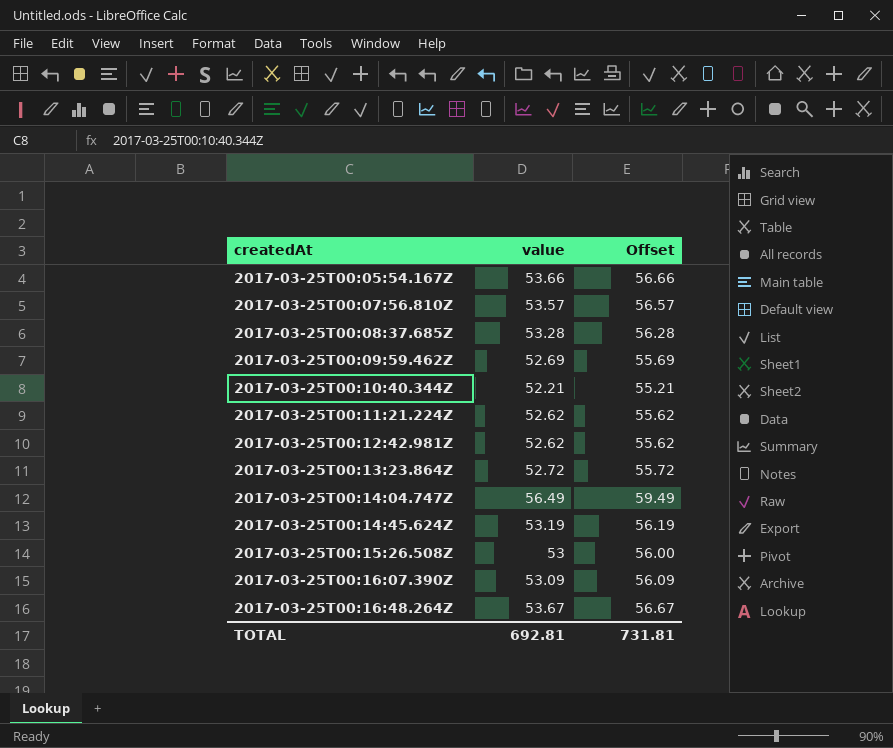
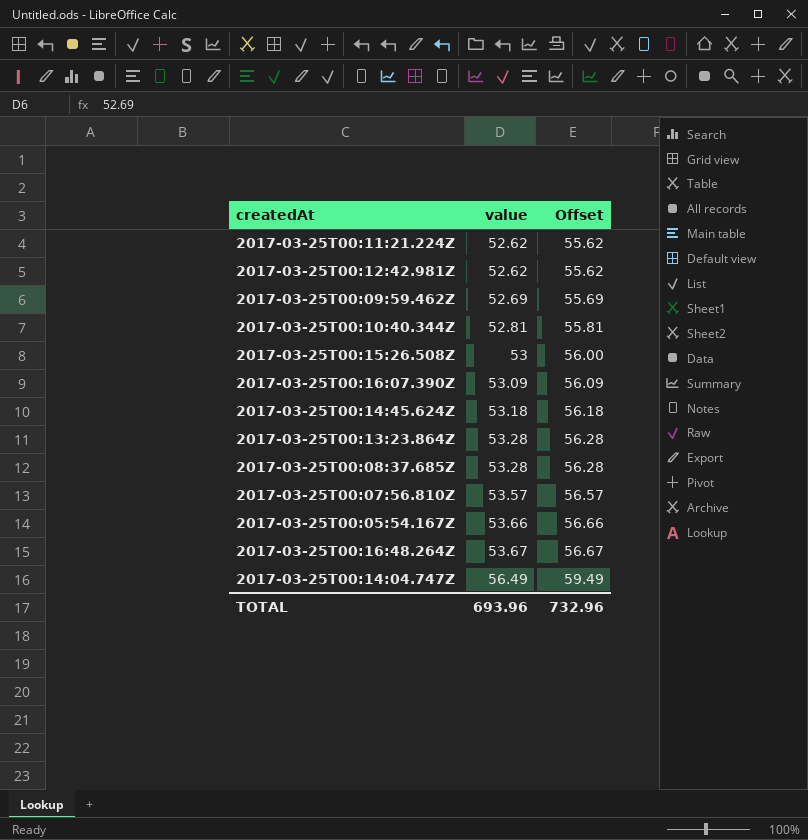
row order: createdAt ascending -> value ascending
2017-03-25T00:10:40.344Z | value: 52.21 -> 52.81
2017-03-25T00:10:40.344Z | Offset: 55.21 -> 55.81
2017-03-25T00:14:45.624Z | value: 53.19 -> 53.18
2017-03-25T00:14:45.624Z | Offset: 56.19 -> 56.18
2017-03-25T00:13:23.864Z | value: 52.72 -> 53.28
2017-03-25T00:13:23.864Z | Offset: 55.72 -> 56.28
TOTAL | value: 692.81 -> 693.96
TOTAL | Offset: 731.81 -> 732.96

